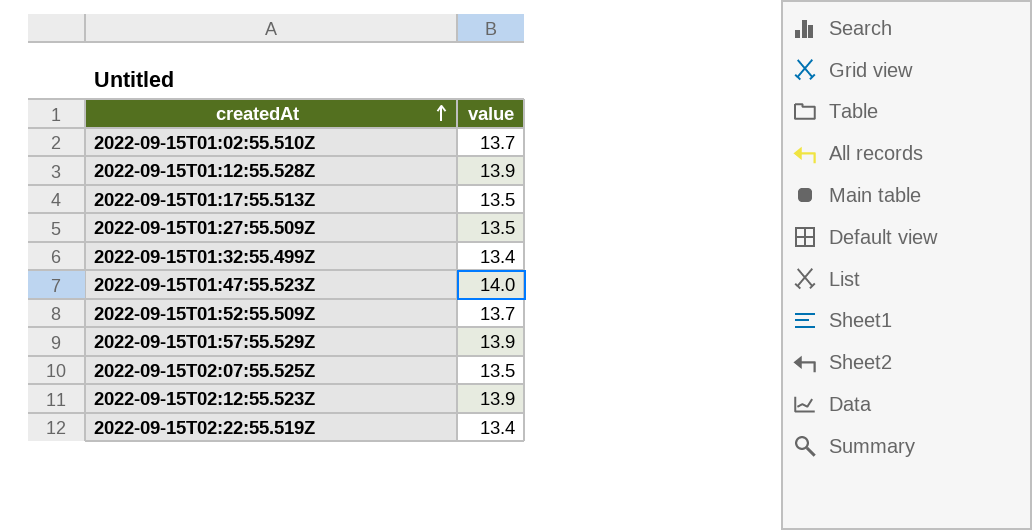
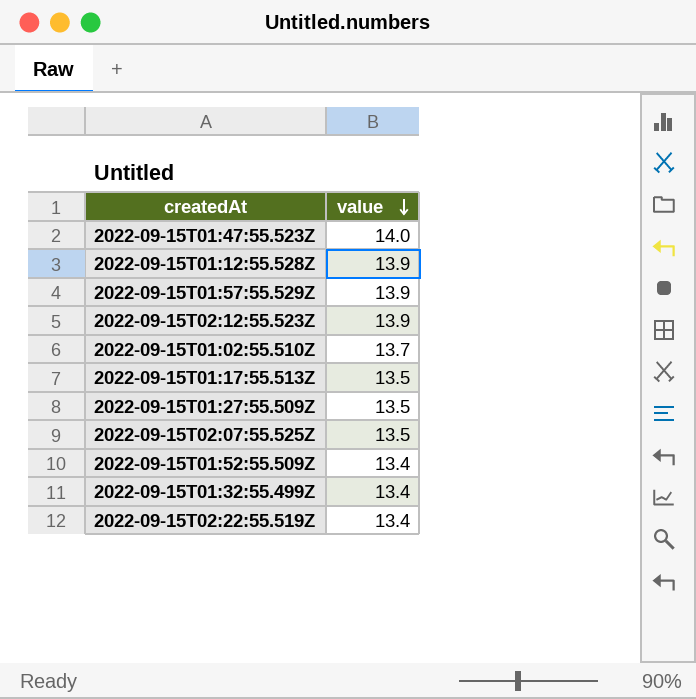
row order: createdAt ascending -> value descending
2022-09-15T01:52:55.509Z | value: 13.7 -> 13.4

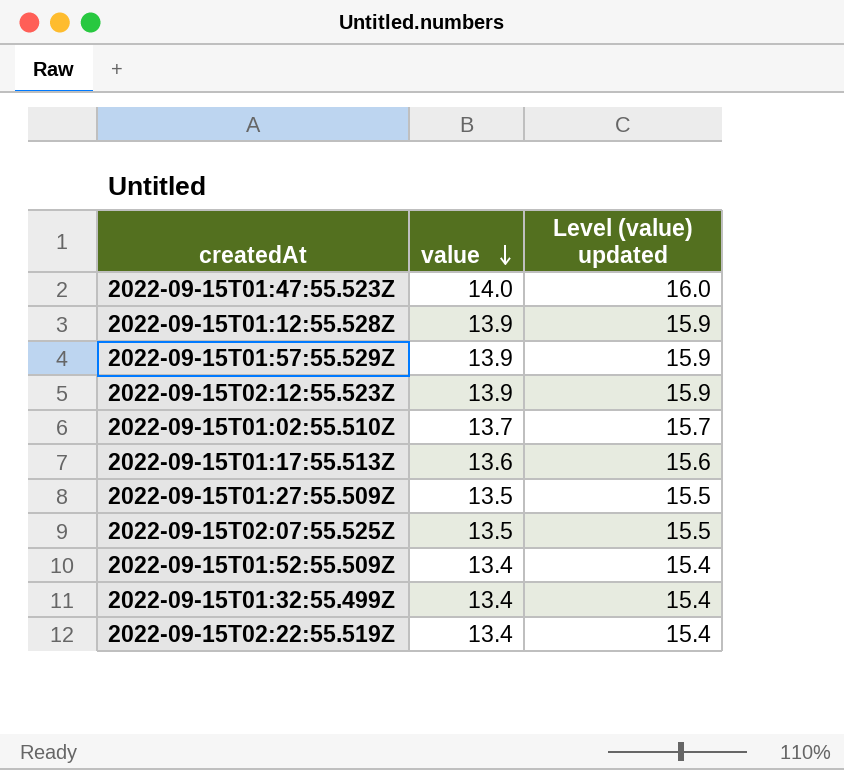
column Level (value) updated | formula: none -> [value] + 2
2022-09-15T01:17:55.513Z | value: 13.5 -> 13.6

